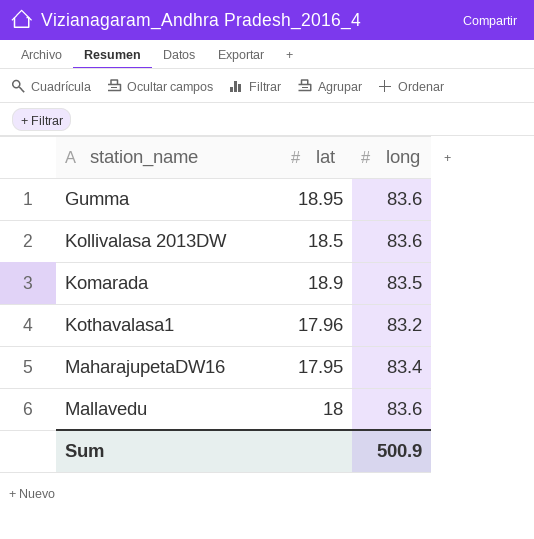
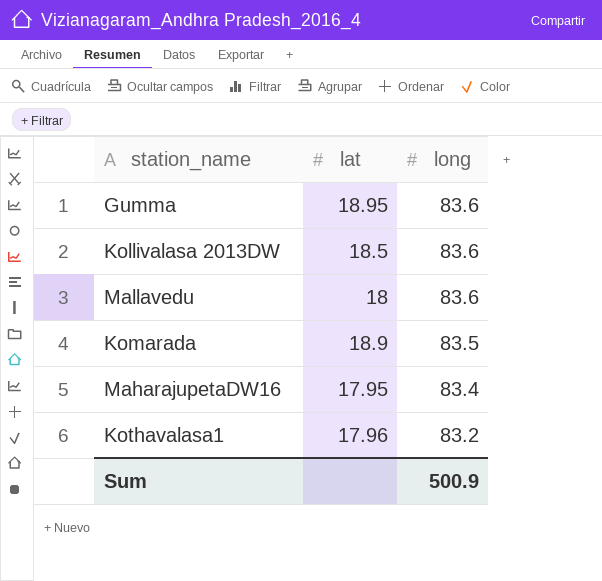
row order: station_name ascending -> long descending

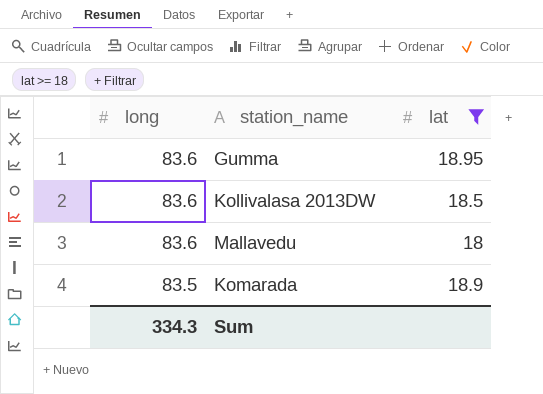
filter: none -> lat >= 18
column long | position: 3 -> 1
Sum | long: 500.9 -> 334.3

